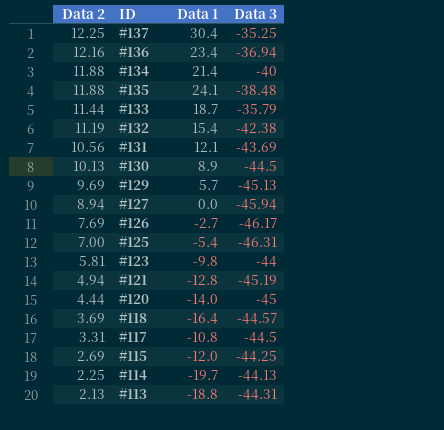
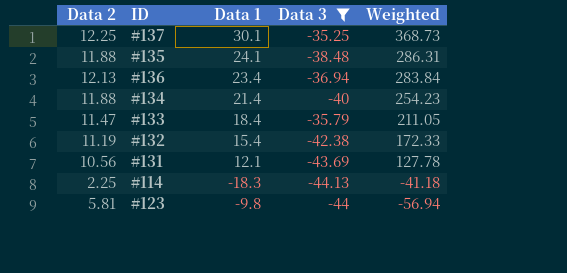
filter: none -> Data 3 >= -44.13
row order: Data 2 descending -> Weighted descending
column Weighted | formula: none -> [Data 2] * [Data 1]
#137 | Data 1: 30.4 -> 30.1
#136 | Data 2: 12.16 -> 12.13
#133 | Data 2: 11.44 -> 11.47
#133 | Data 1: 18.7 -> 18.4
#114 | Data 1: -19.7 -> -18.3

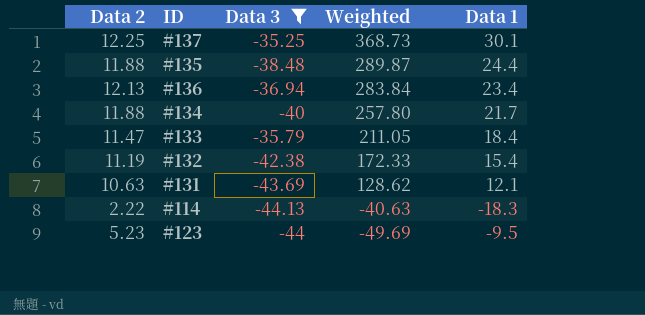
column Data 1 | position: 3 -> 5
#135 | Weighted: 286.31 -> 289.87
#135 | Data 1: 24.1 -> 24.4
#134 | Weighted: 254.23 -> 257.80
#134 | Data 1: 21.4 -> 21.7
#131 | Data 2: 10.56 -> 10.63
#131 | Weighted: 127.78 -> 128.62
#114 | Data 2: 2.25 -> 2.22
#114 | Weighted: -41.18 -> -40.63
#123 | Data 2: 5.81 -> 5.23
#123 | Weighted: -56.94 -> -49.69
#123 | Data 1: -9.8 -> -9.5

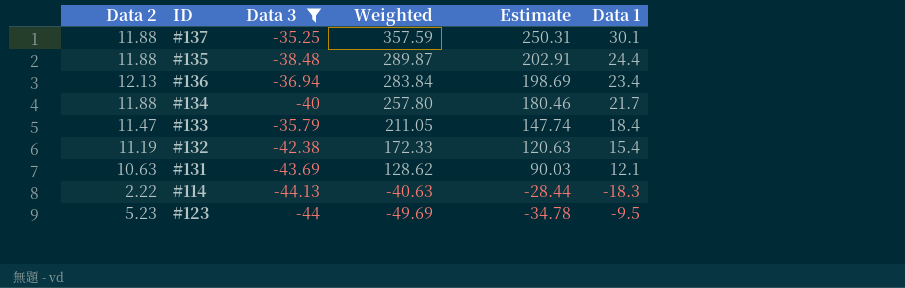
column Estimate | formula: none -> [Weighted] * 0.7
#137 | Data 2: 12.25 -> 11.88
#137 | Weighted: 368.73 -> 357.59

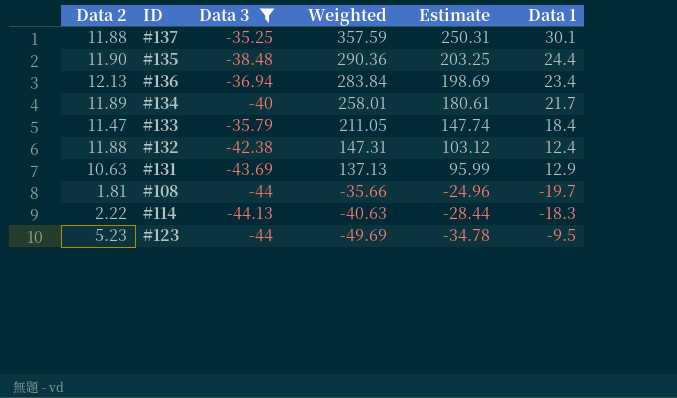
#135 | Data 2: 11.88 -> 11.90
#135 | Weighted: 289.87 -> 290.36
#135 | Estimate: 202.91 -> 203.25
#134 | Data 2: 11.88 -> 11.89
#134 | Weighted: 257.80 -> 258.01
#134 | Estimate: 180.46 -> 180.61
#132 | Data 2: 11.19 -> 11.88
#132 | Weighted: 172.33 -> 147.31
#132 | Estimate: 120.63 -> 103.12
#132 | Data 1: 15.4 -> 12.4
#131 | Weighted: 128.62 -> 137.13
#131 | Estimate: 90.03 -> 95.99
#131 | Data 1: 12.1 -> 12.9
row #108: none -> 1.81 | -44 | -35.66 | -24.96 | -19.7

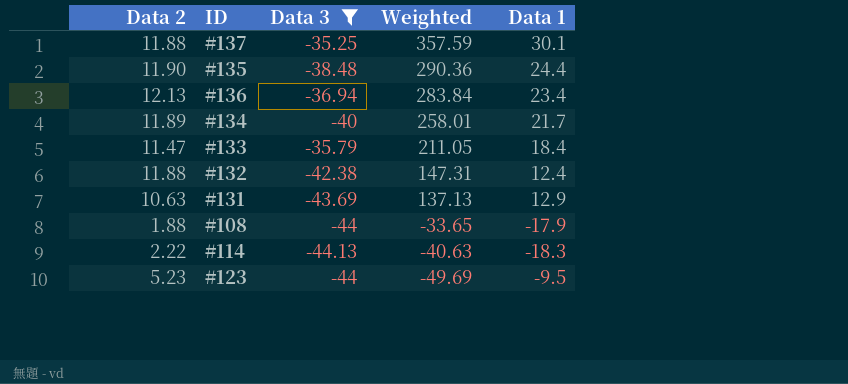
column Estimate | formula: [Weighted] * 0.7 -> none
#108 | Data 2: 1.81 -> 1.88
#108 | Weighted: -35.66 -> -33.65
#108 | Data 1: -19.7 -> -17.9

